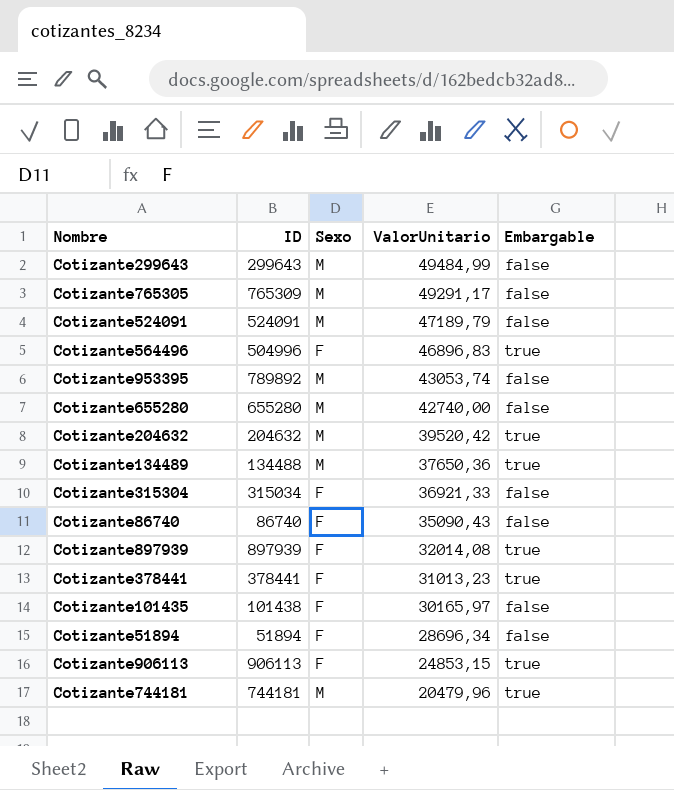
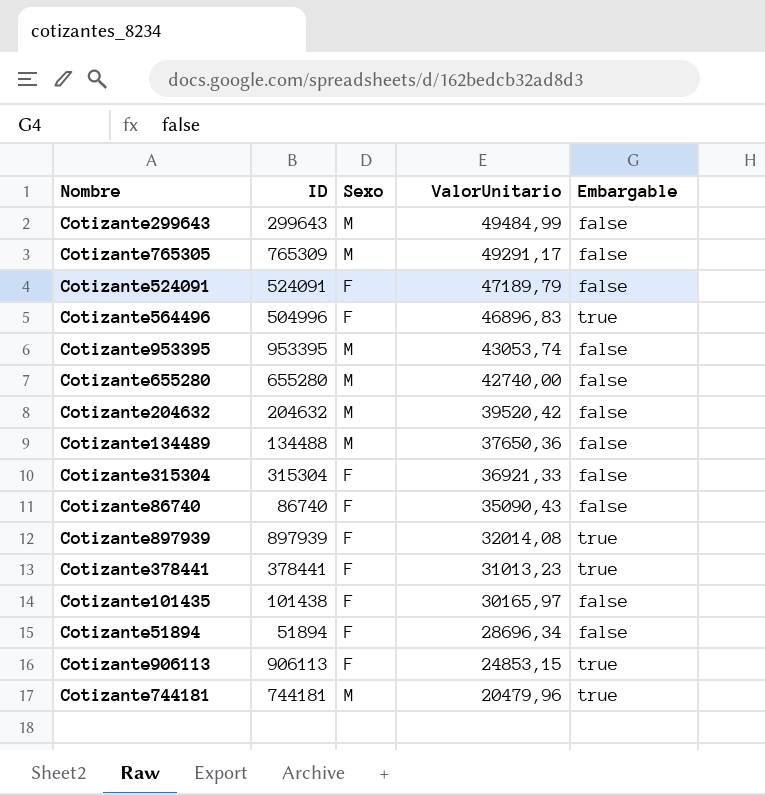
Cotizante524091 | Sexo: M -> F
Cotizante953395 | ID: 789892 -> 953395
Cotizante204632 | Embargable: true -> false
Cotizante134489 | Embargable: true -> false
Cotizante315304 | ID: 315034 -> 315304

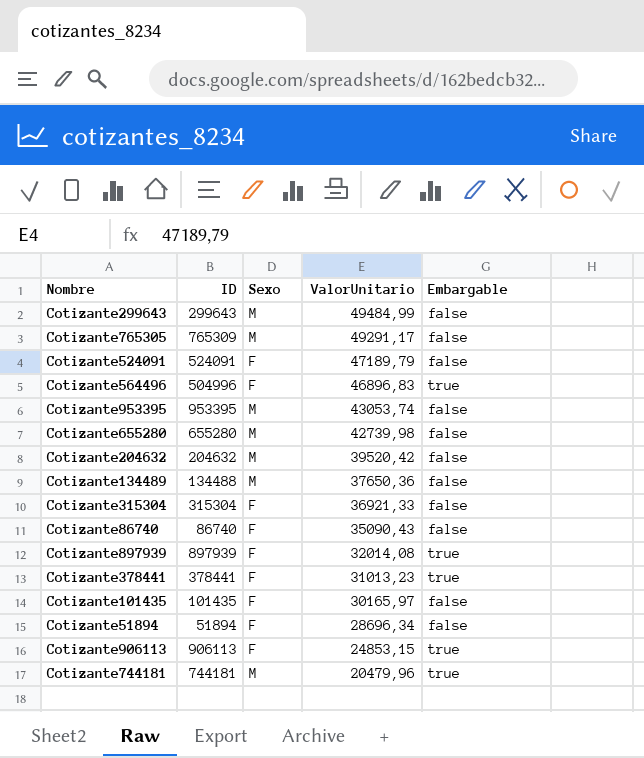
Cotizante655280 | ValorUnitario: 42740,00 -> 42739,98
Cotizante101435 | ID: 101438 -> 101435

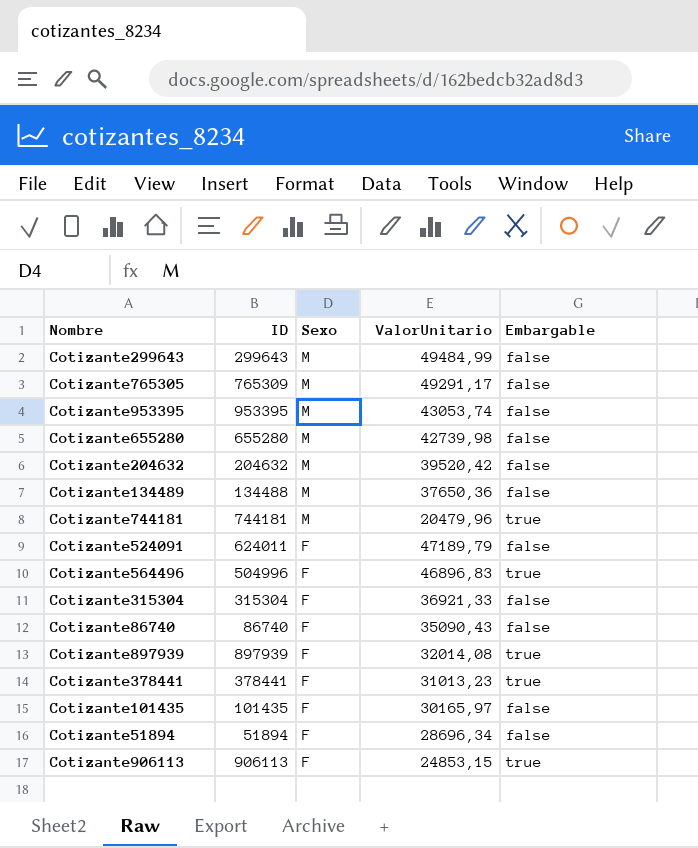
row order: ValorUnitario descending -> Sexo descending
Cotizante524091 | ID: 524091 -> 624011

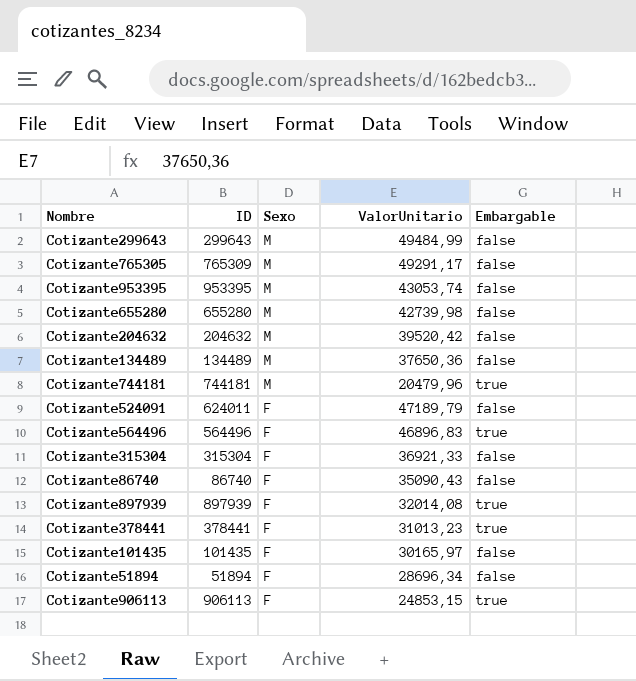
Cotizante134489 | ID: 134488 -> 134489
Cotizante564496 | ID: 504996 -> 564496

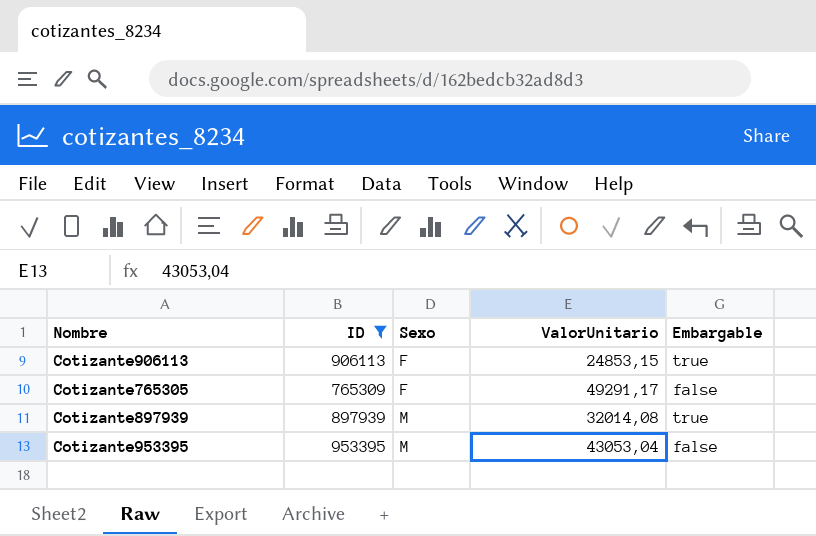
filter: none -> ID >= 765309
row order: Sexo descending -> Sexo ascending
Cotizante765305 | Sexo: M -> F
Cotizante897939 | Sexo: F -> M
Cotizante953395 | ValorUnitario: 43053,74 -> 43053,04

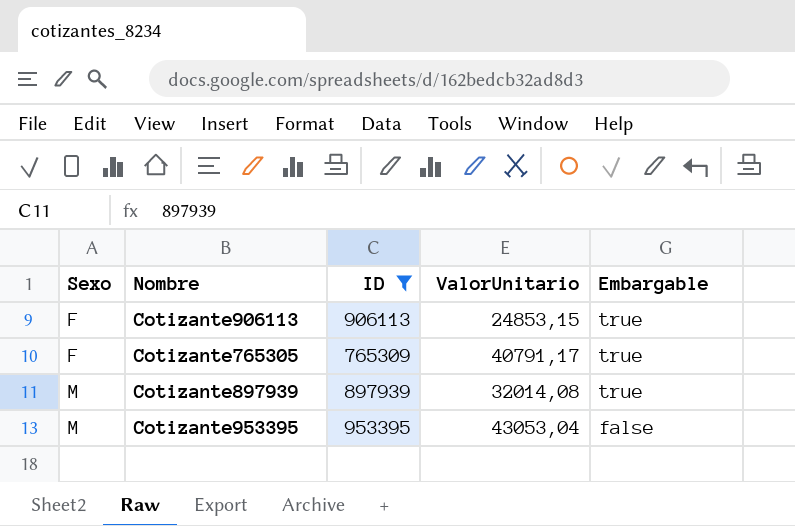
column Sexo | position: 3 -> 1
Cotizante765305 | ValorUnitario: 49291,17 -> 40791,17
Cotizante765305 | Embargable: false -> true

